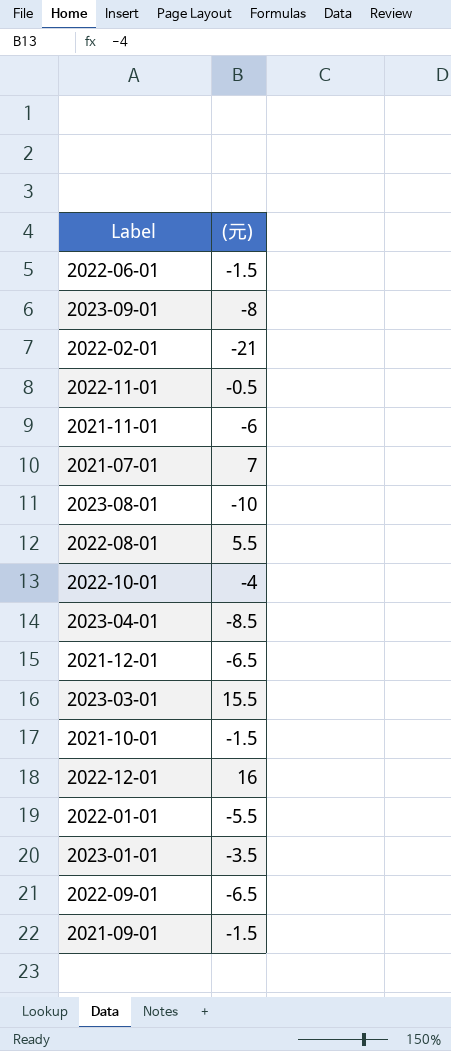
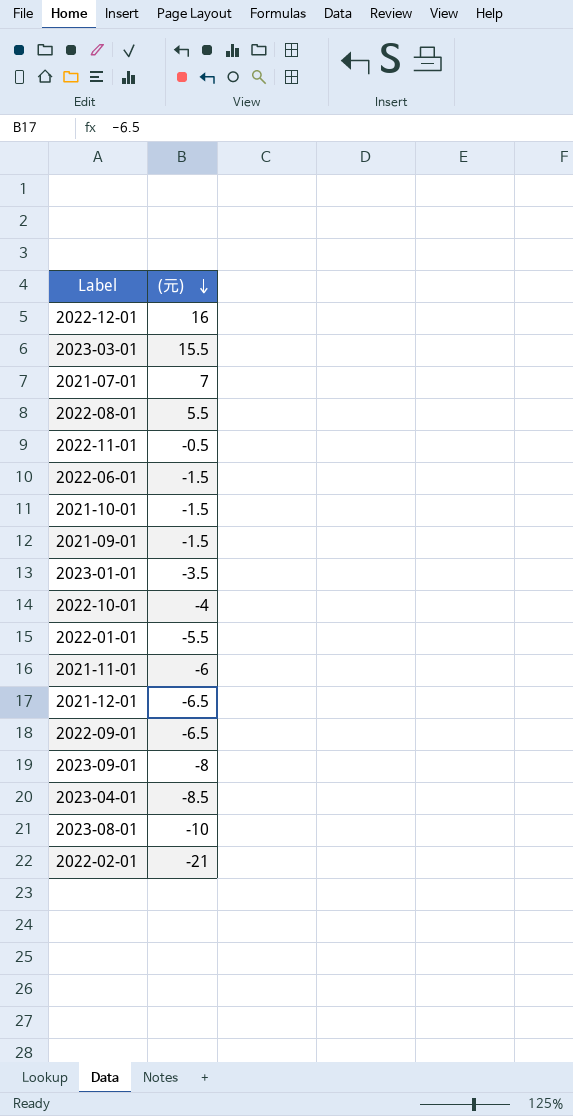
row order: none -> (元) descending

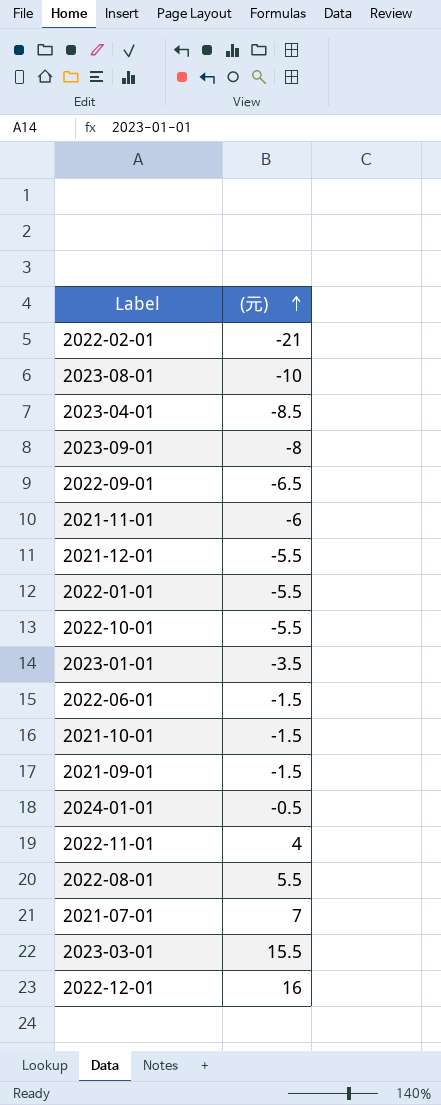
row order: (元) descending -> (元) ascending
2021-12-01 | (元): -6.5 -> -5.5
2022-10-01 | (元): -4 -> -5.5
row 2024-01-01: none -> -0.5
2022-11-01 | (元): -0.5 -> 4

